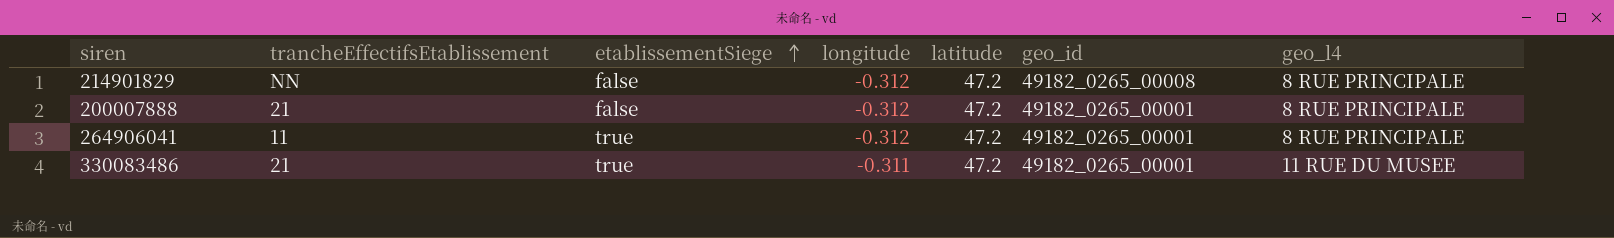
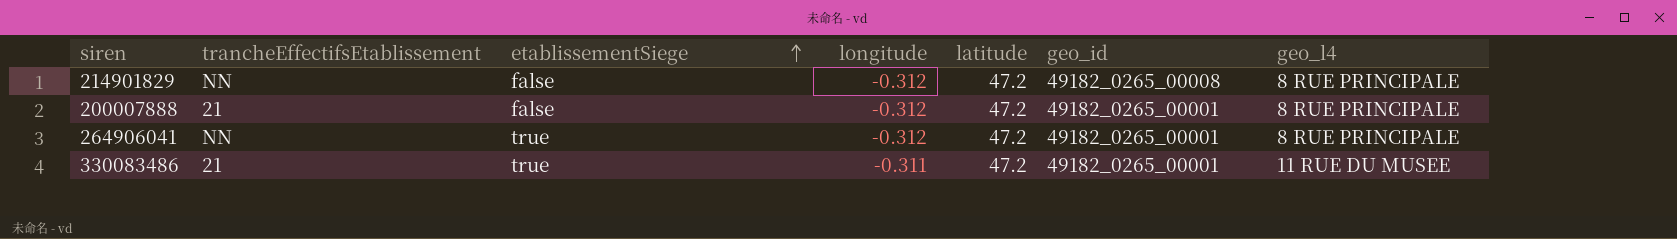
264906041 | trancheEffectifsEtablissement: 11 -> NN

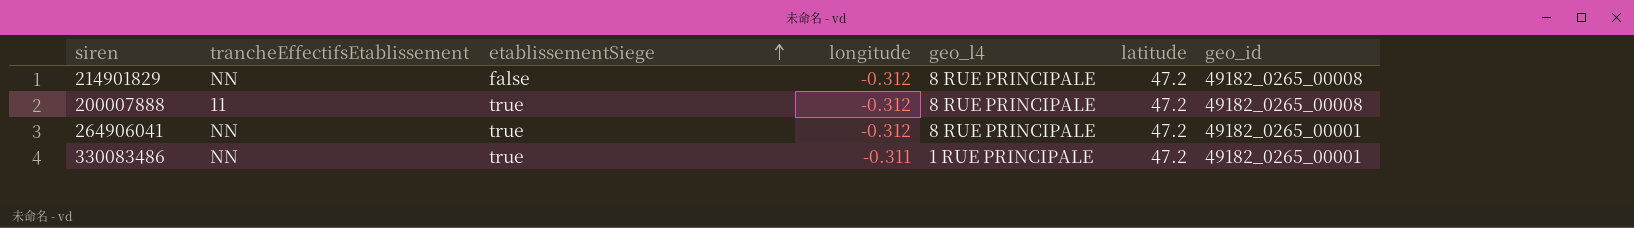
column geo_l4 | position: 7 -> 5
200007888 | trancheEffectifsEtablissement: 21 -> 11
200007888 | etablissementSiege: false -> true
200007888 | geo_id: 49182_0265_00001 -> 49182_0265_00008
330083486 | trancheEffectifsEtablissement: 21 -> NN
330083486 | geo_l4: 11 RUE DU MUSEE -> 1 RUE PRINCIPALE

